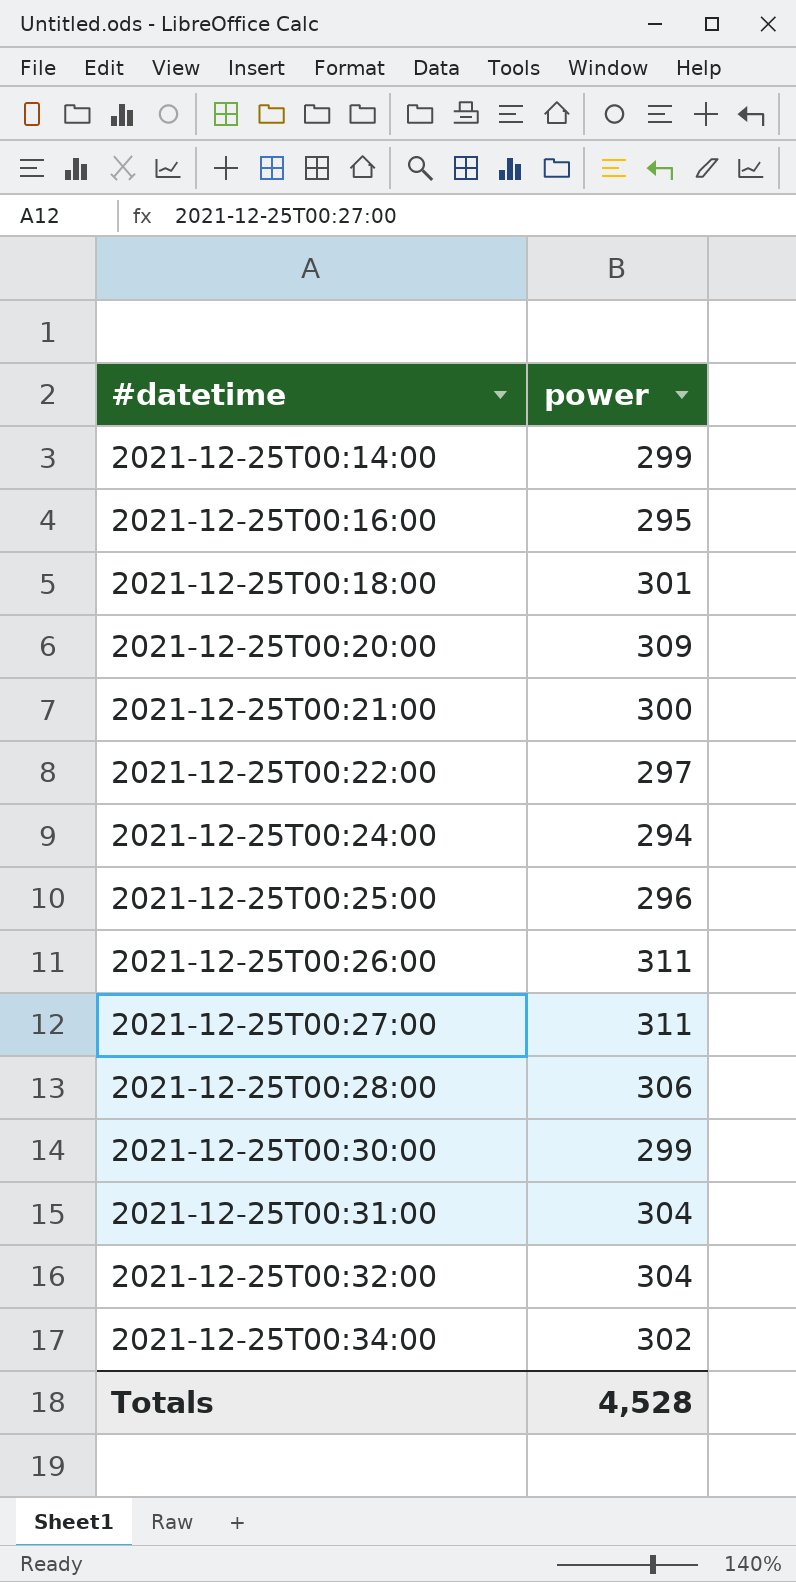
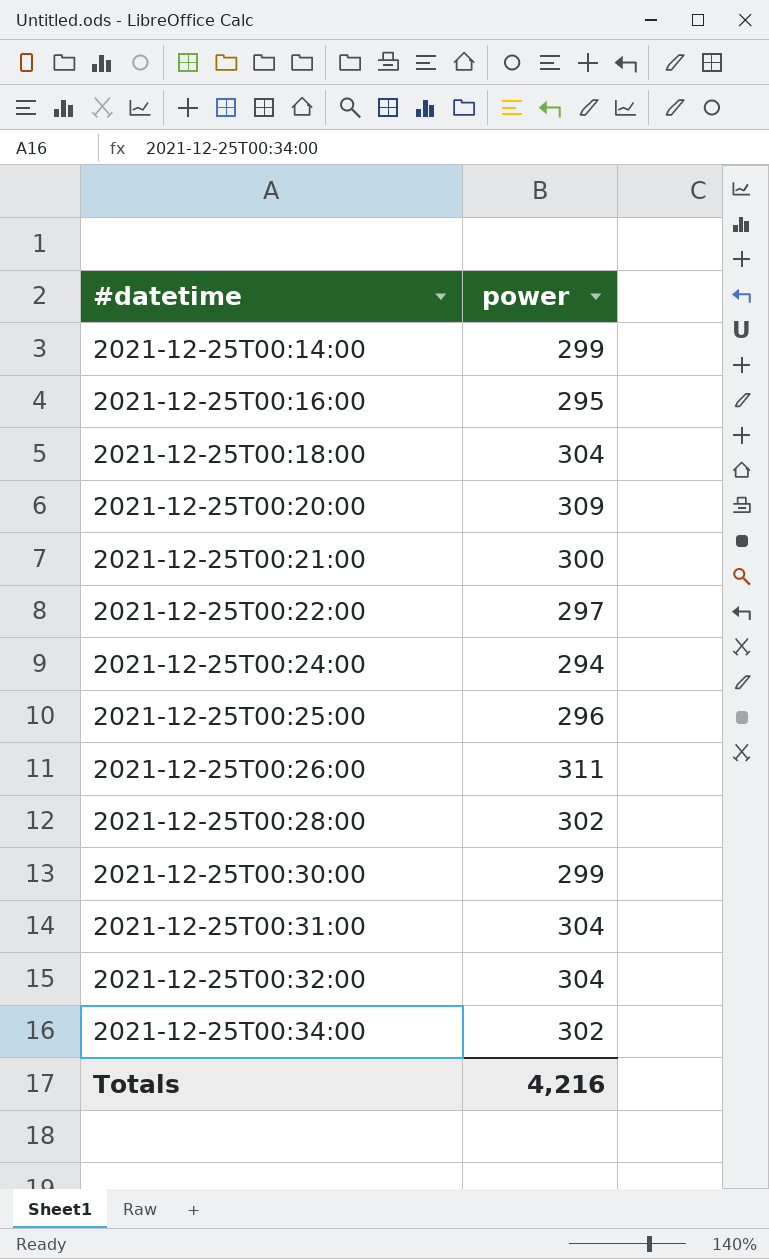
row 2021-12-25T00:27:00: 311 -> none
2021-12-25T00:18:00 | power: 301 -> 304
2021-12-25T00:28:00 | power: 306 -> 302
Totals | power: 4,528 -> 4,216

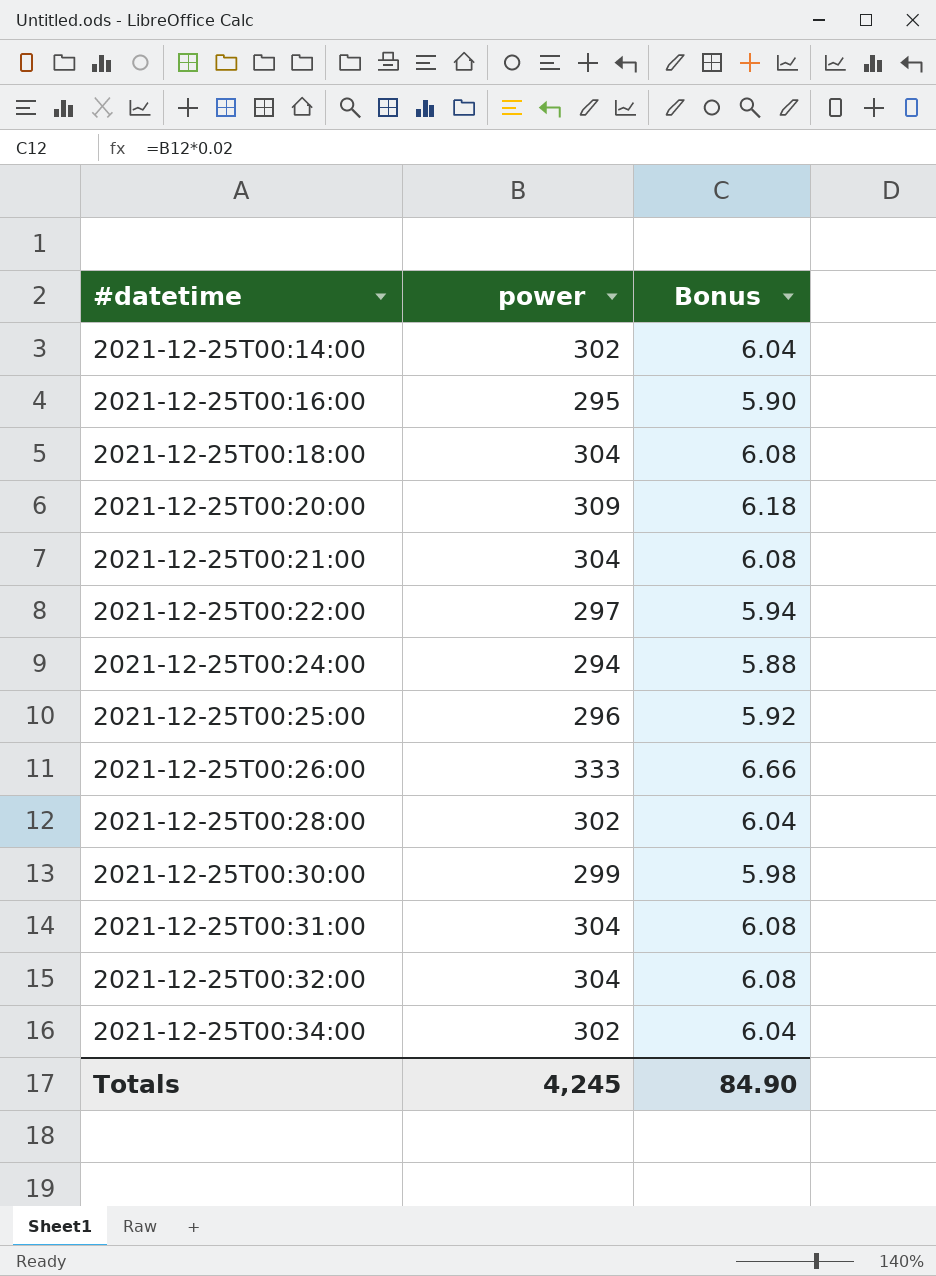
column Bonus | formula: none -> [power] * 0.02
2021-12-25T00:14:00 | power: 299 -> 302
2021-12-25T00:21:00 | power: 300 -> 304
2021-12-25T00:26:00 | power: 311 -> 333
Totals | power: 4,216 -> 4,245

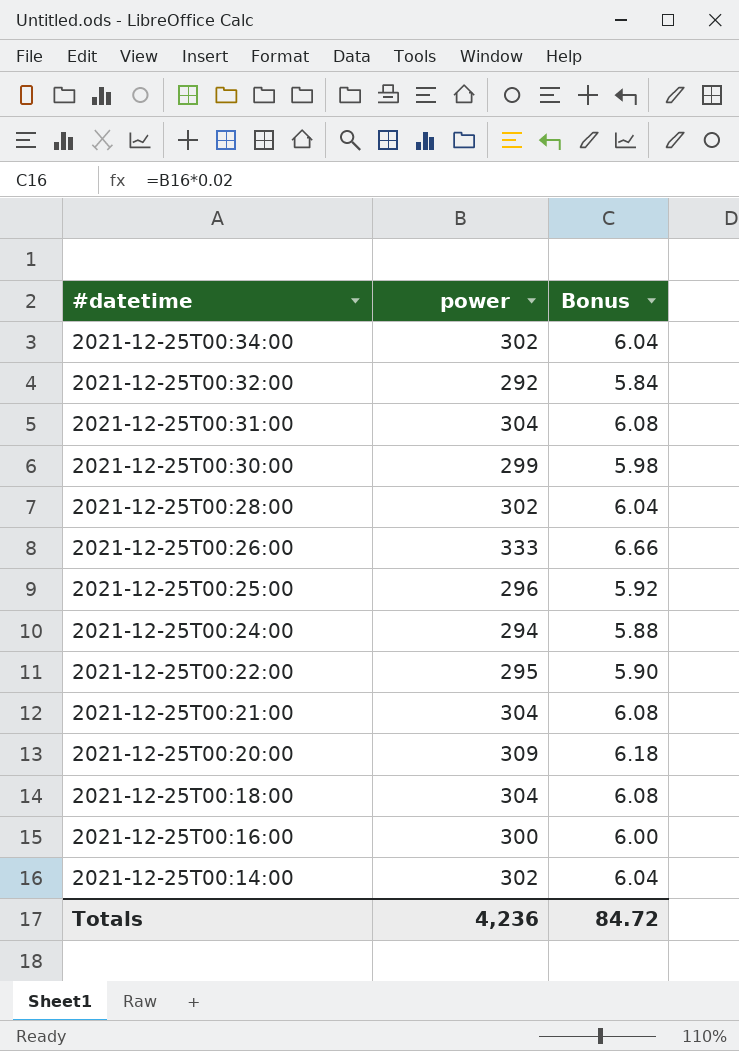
row order: #datetime ascending -> #datetime descending
2021-12-25T00:32:00 | power: 304 -> 292
2021-12-25T00:32:00 | Bonus: 6.08 -> 5.84
2021-12-25T00:22:00 | power: 297 -> 295
2021-12-25T00:22:00 | Bonus: 5.94 -> 5.90
2021-12-25T00:16:00 | power: 295 -> 300
2021-12-25T00:16:00 | Bonus: 5.90 -> 6.00
Totals | power: 4,245 -> 4,236
Totals | Bonus: 84.90 -> 84.72

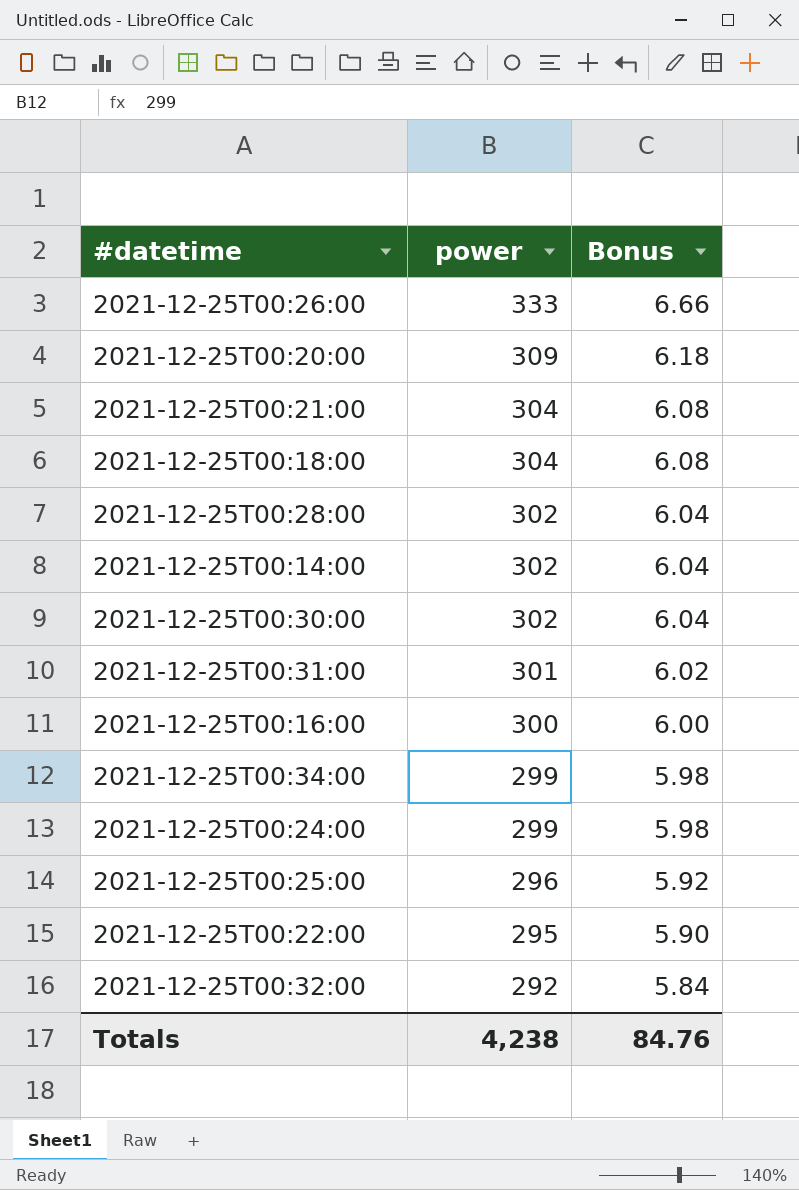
row order: #datetime descending -> power descending
2021-12-25T00:30:00 | power: 299 -> 302
2021-12-25T00:30:00 | Bonus: 5.98 -> 6.04
2021-12-25T00:31:00 | power: 304 -> 301
2021-12-25T00:31:00 | Bonus: 6.08 -> 6.02
2021-12-25T00:34:00 | power: 302 -> 299
2021-12-25T00:34:00 | Bonus: 6.04 -> 5.98
2021-12-25T00:24:00 | power: 294 -> 299
2021-12-25T00:24:00 | Bonus: 5.88 -> 5.98
Totals | power: 4,236 -> 4,238
Totals | Bonus: 84.72 -> 84.76

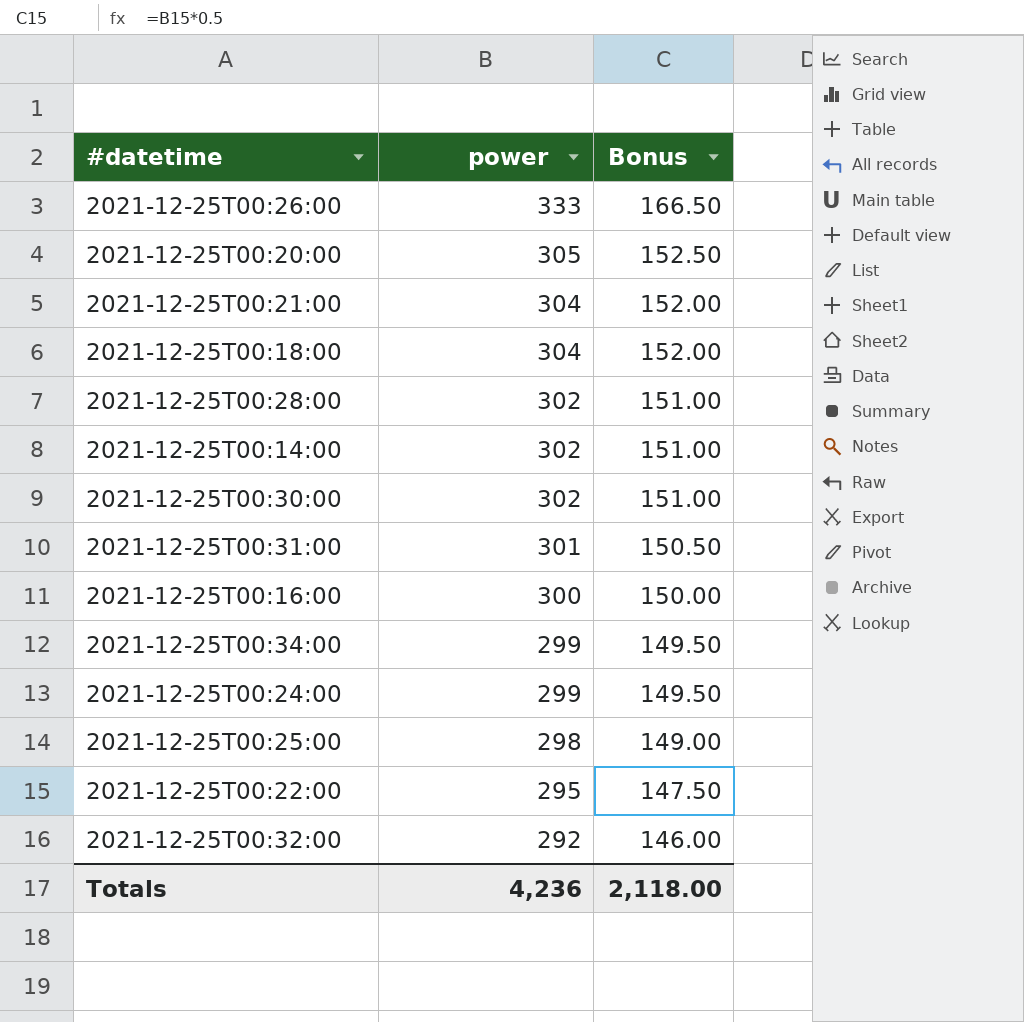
column Bonus | formula: [power] * 0.02 -> [power] * 0.5
2021-12-25T00:20:00 | power: 309 -> 305
2021-12-25T00:25:00 | power: 296 -> 298
Totals | power: 4,238 -> 4,236
Totals | Bonus: 84.76 -> 2,118.00

